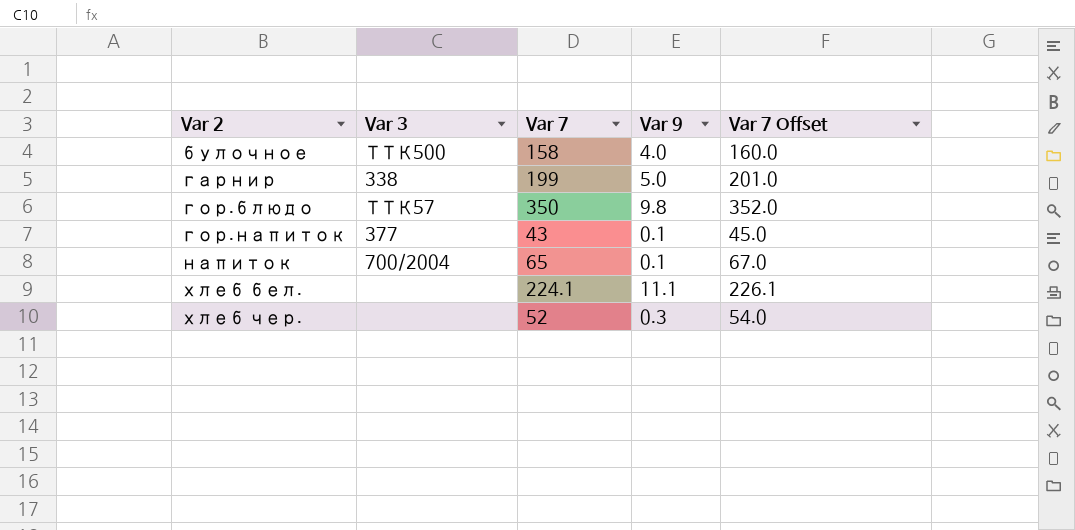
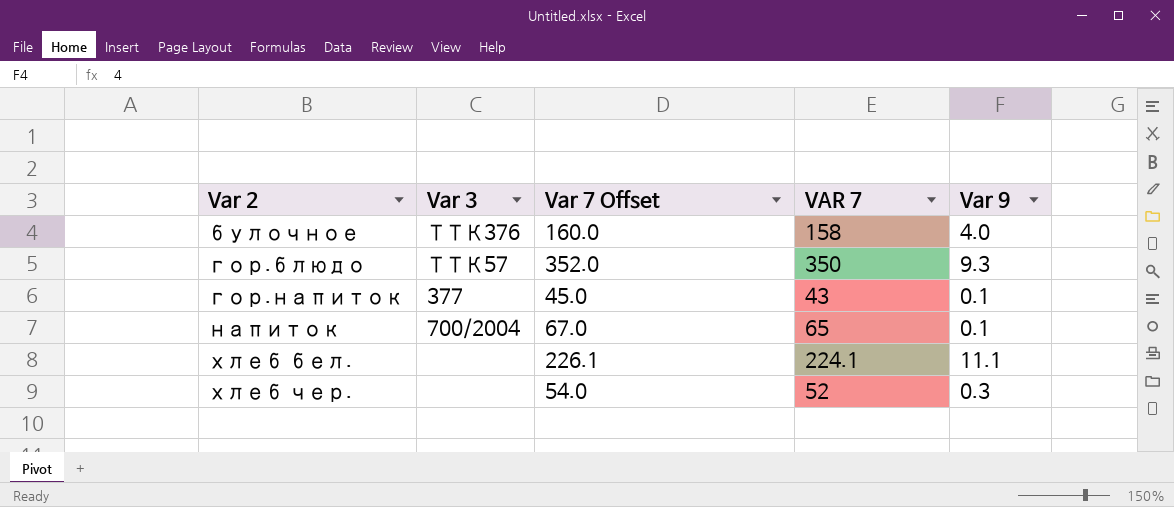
column Var 7 Offset | position: 5 -> 3
column name: Var 7 -> VAR 7
row гарнир: 338 | 199 | 5.0 | 201.0 -> none
булочное | Var 3: ТТК500 -> ТТК376
гор.блюдо | Var 9: 9.8 -> 9.3

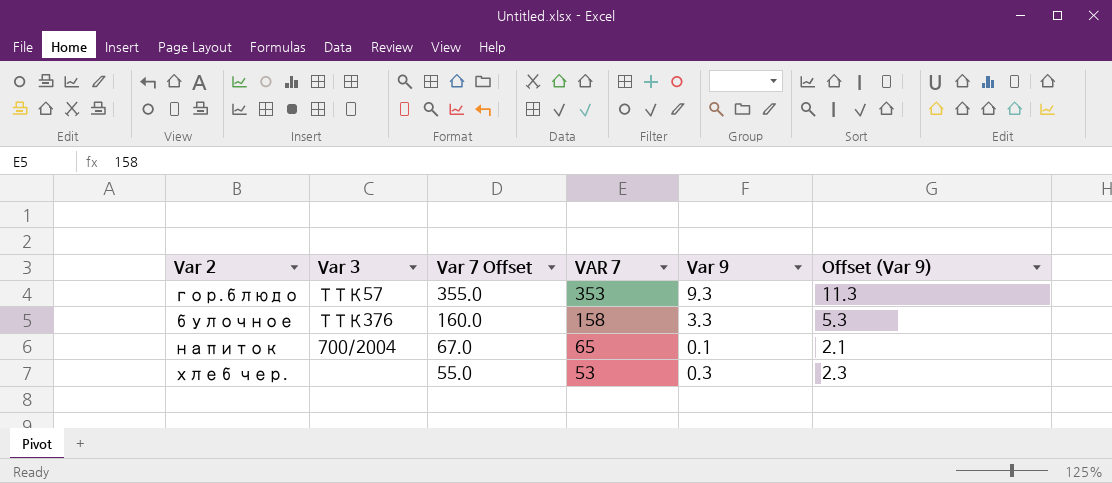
row order: Var 2 ascending -> Var 7 Offset descending
column Offset (Var 9) | formula: none -> [Var 9] + 2
row гор.напиток: 377 | 45.0 | 43 | 0.1 -> none
row хлеб бел.: none | 226.1 | 224.1 | 11.1 -> none
гор.блюдо | Var 7 Offset: 352.0 -> 355.0
гор.блюдо | VAR 7: 350 -> 353
булочное | Var 9: 4.0 -> 3.3
хлеб чер. | Var 7 Offset: 54.0 -> 55.0
хлеб чер. | VAR 7: 52 -> 53

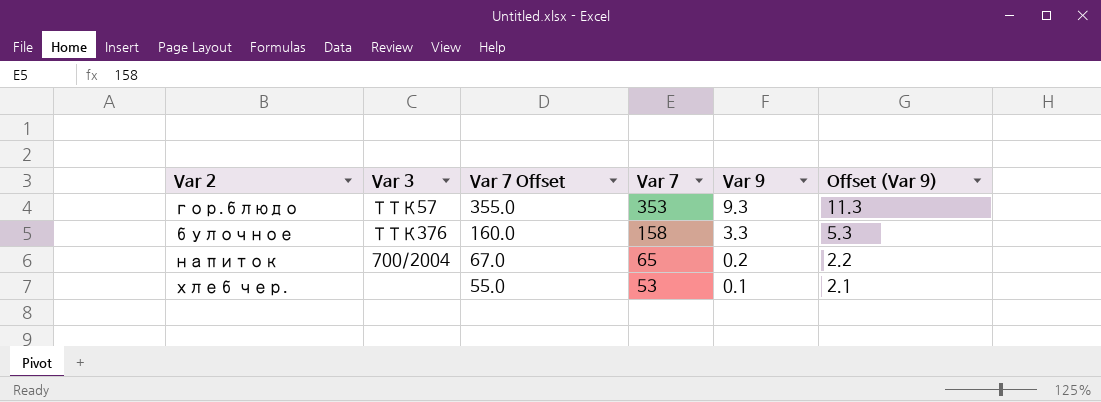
column name: VAR 7 -> Var 7
напиток | Var 9: 0.1 -> 0.2
напиток | Offset (Var 9): 2.1 -> 2.2
хлеб чер. | Var 9: 0.3 -> 0.1
хлеб чер. | Offset (Var 9): 2.3 -> 2.1

